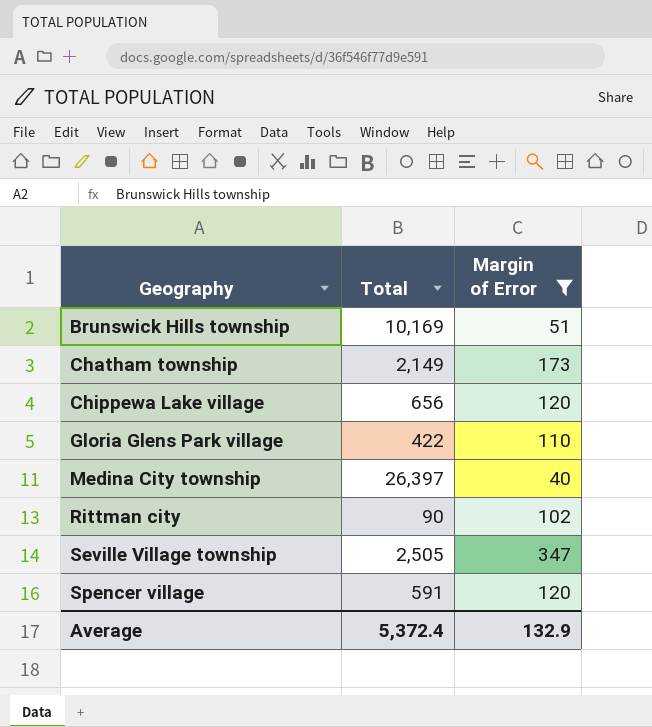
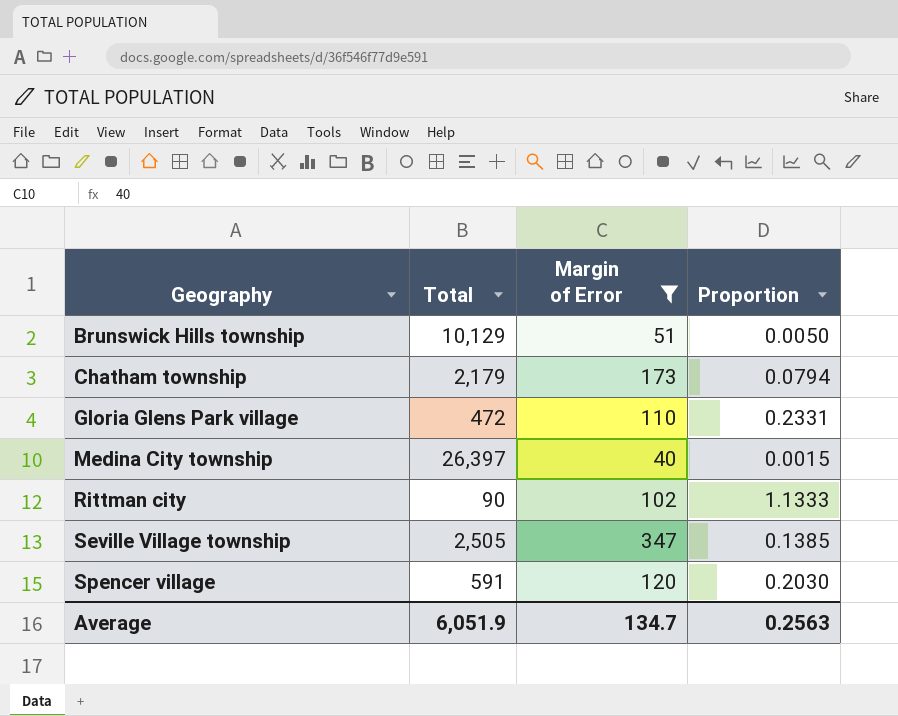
column Proportion | formula: none -> [Margin of Error] / [Total]
row Chippewa Lake village: 656 | 120 -> none
Brunswick Hills township | Total: 10,169 -> 10,129
Chatham township | Total: 2,149 -> 2,179
Gloria Glens Park village | Total: 422 -> 472
Average | Total: 5,372.4 -> 6,051.9
Average | Margin of Error: 132.9 -> 134.7

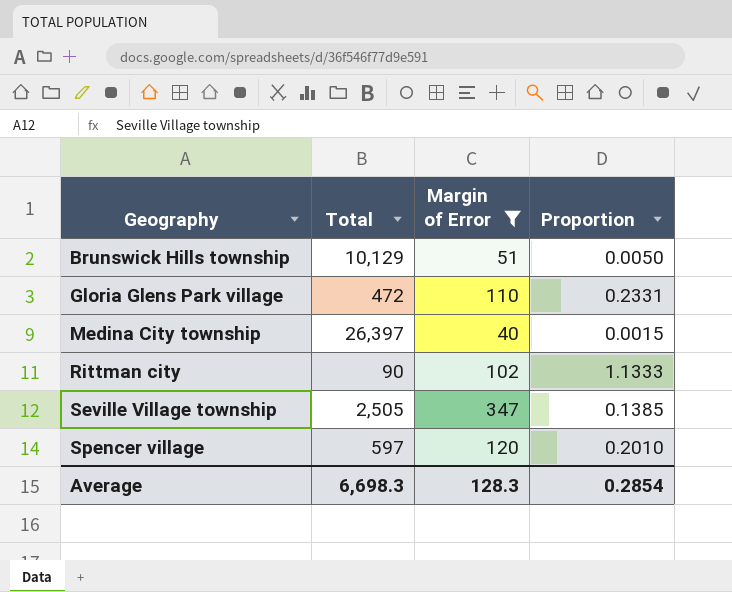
row Chatham township: 2,179 | 173 | 0.0794 -> none
Spencer village | Total: 591 -> 597
Spencer village | Proportion: 0.2030 -> 0.2010
Average | Total: 6,051.9 -> 6,698.3
Average | Margin of Error: 134.7 -> 128.3
Average | Proportion: 0.2563 -> 0.2854

